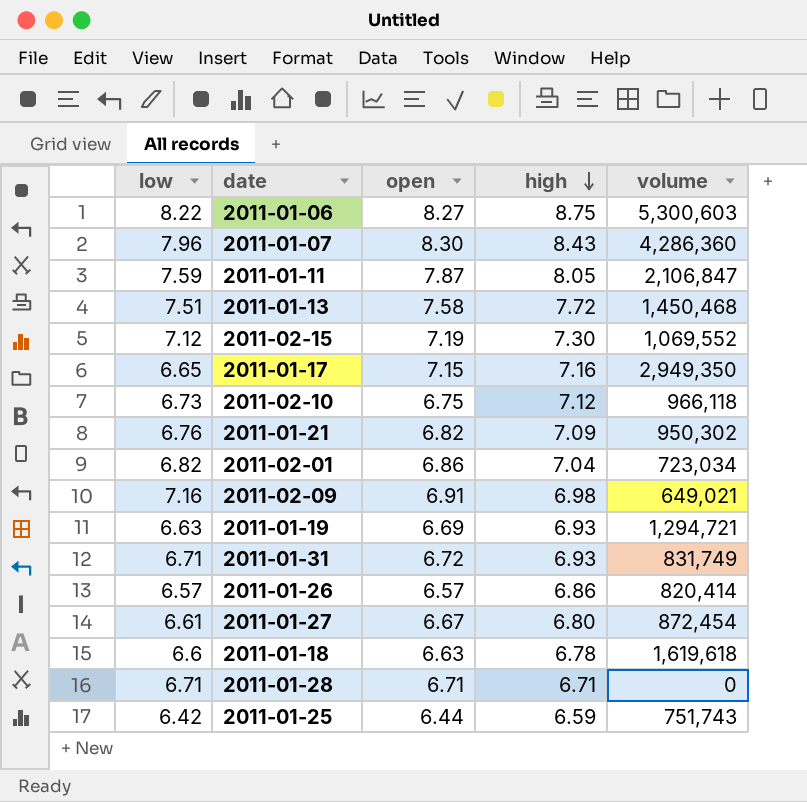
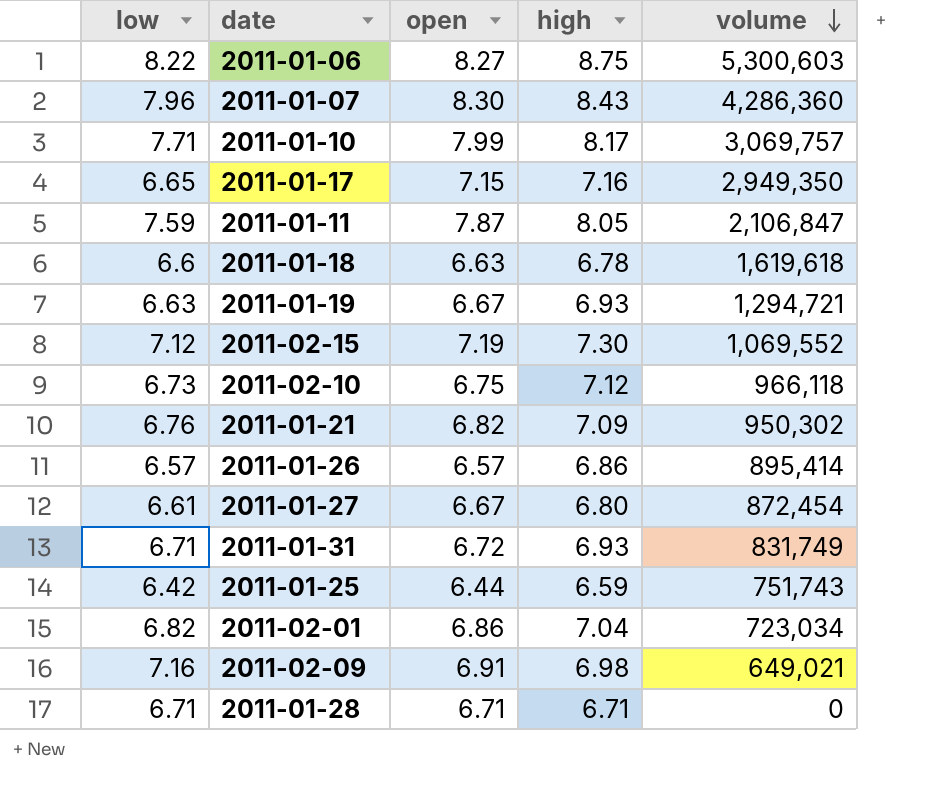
row order: high descending -> volume descending
row 2011-01-13: 7.51 | 7.58 | 7.72 | 1,450,468 -> none
row 2011-01-10: none -> 7.71 | 7.99 | 8.17 | 3,069,757
2011-01-19 | open: 6.69 -> 6.67
2011-01-26 | volume: 820,414 -> 895,414

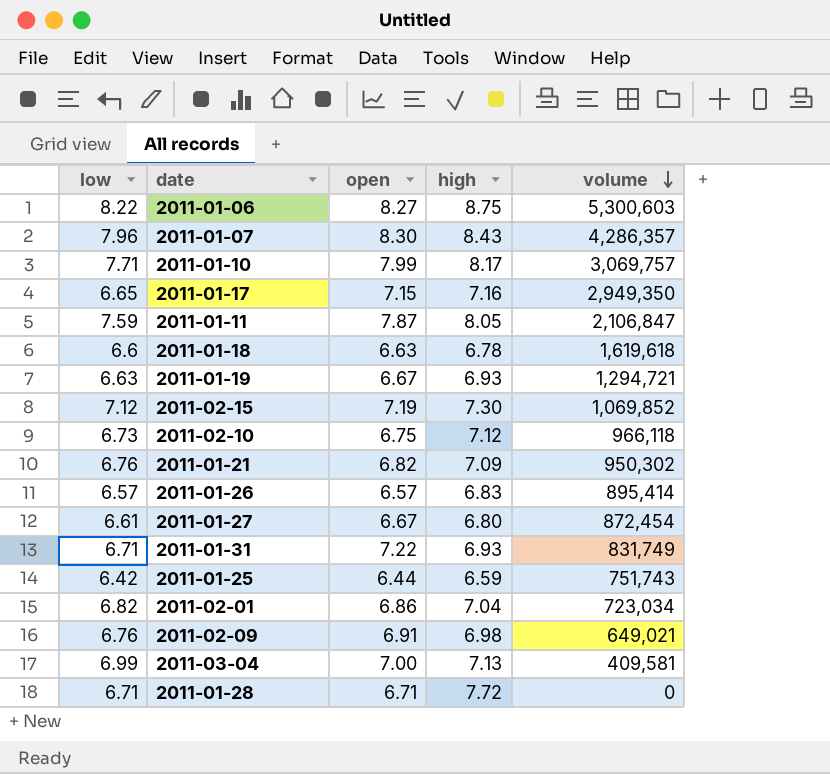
2011-01-07 | volume: 4,286,360 -> 4,286,357
2011-02-15 | volume: 1,069,552 -> 1,069,852
2011-01-26 | high: 6.86 -> 6.83
2011-01-31 | open: 6.72 -> 7.22
2011-02-09 | low: 7.16 -> 6.76
row 2011-03-04: none -> 6.99 | 7.00 | 7.13 | 409,581
2011-01-28 | high: 6.71 -> 7.72

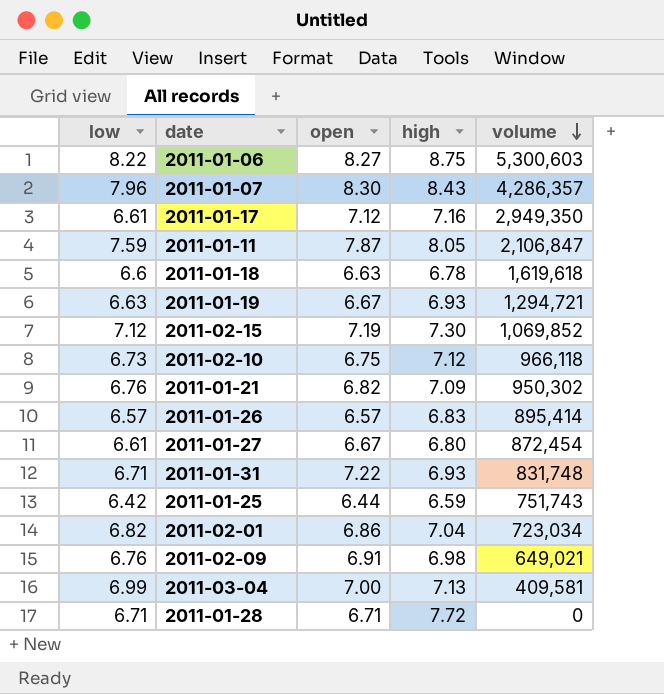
row 2011-01-10: 7.71 | 7.99 | 8.17 | 3,069,757 -> none
2011-01-17 | low: 6.65 -> 6.61
2011-01-17 | open: 7.15 -> 7.12
2011-01-31 | volume: 831,749 -> 831,748

